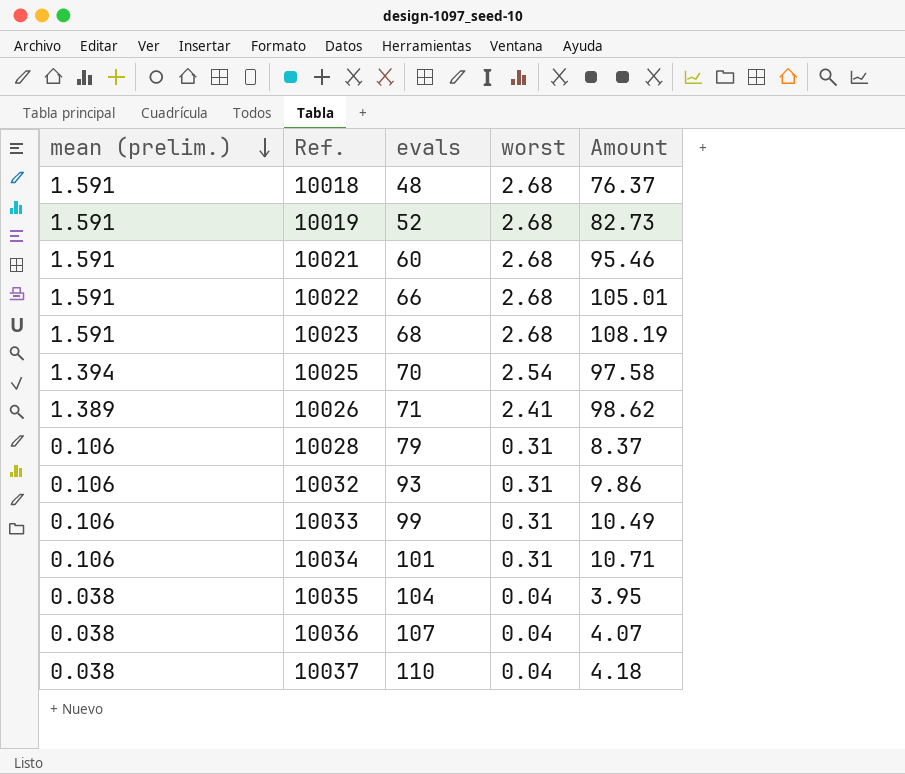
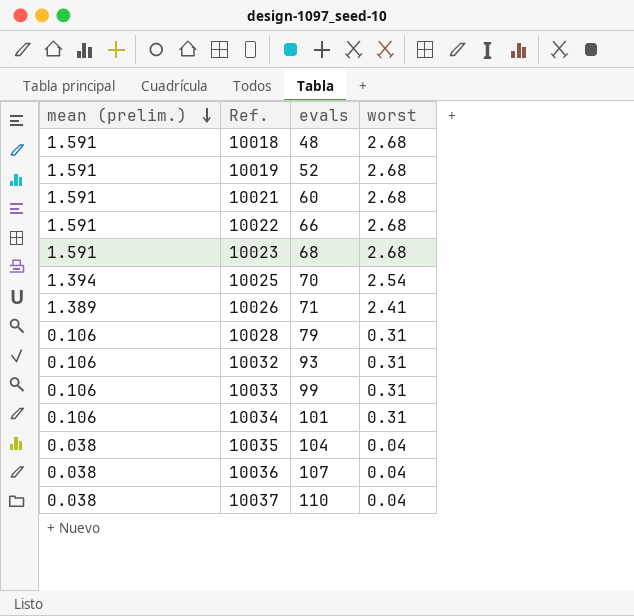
column Amount | formula: [mean (prelim.)] * [evals] -> none

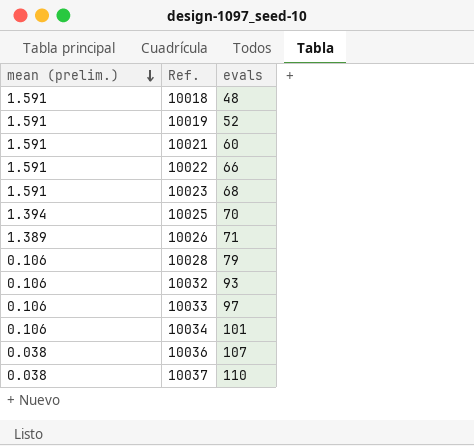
column worst | position: 4 -> none
row 10035: 0.038 | 104 | 0.04 -> none
10033 | evals: 99 -> 97

